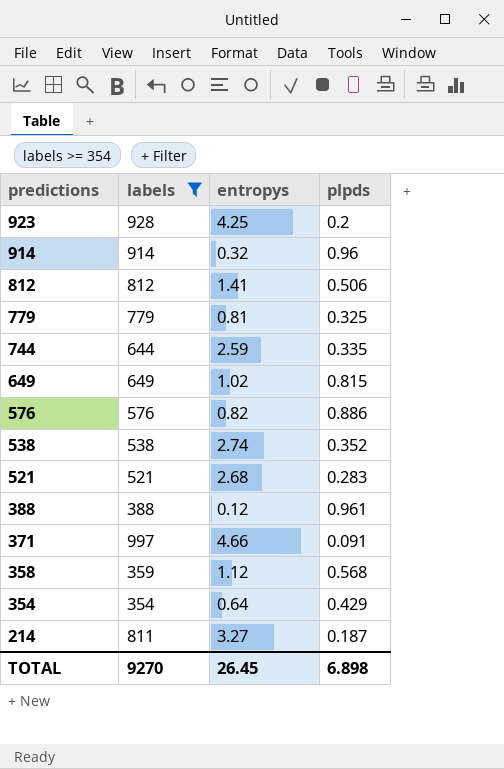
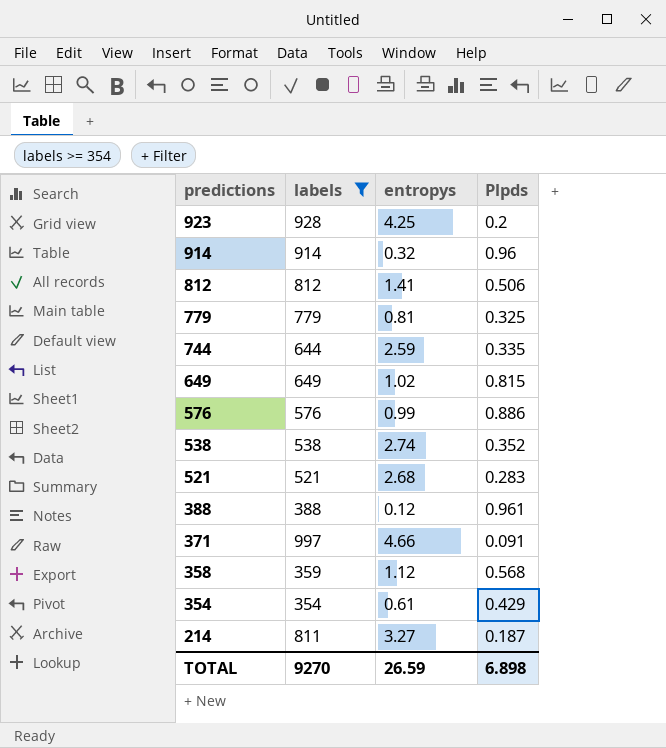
column name: plpds -> Plpds
576 | entropys: 0.82 -> 0.99
354 | entropys: 0.64 -> 0.61
TOTAL | entropys: 26.45 -> 26.59

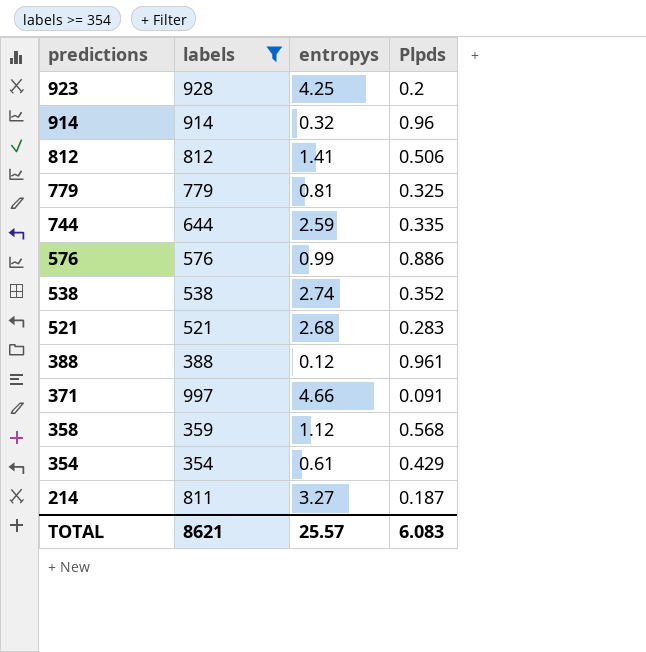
row 649: 649 | 1.02 | 0.815 -> none
TOTAL | labels: 9270 -> 8621
TOTAL | entropys: 26.59 -> 25.57
TOTAL | Plpds: 6.898 -> 6.083

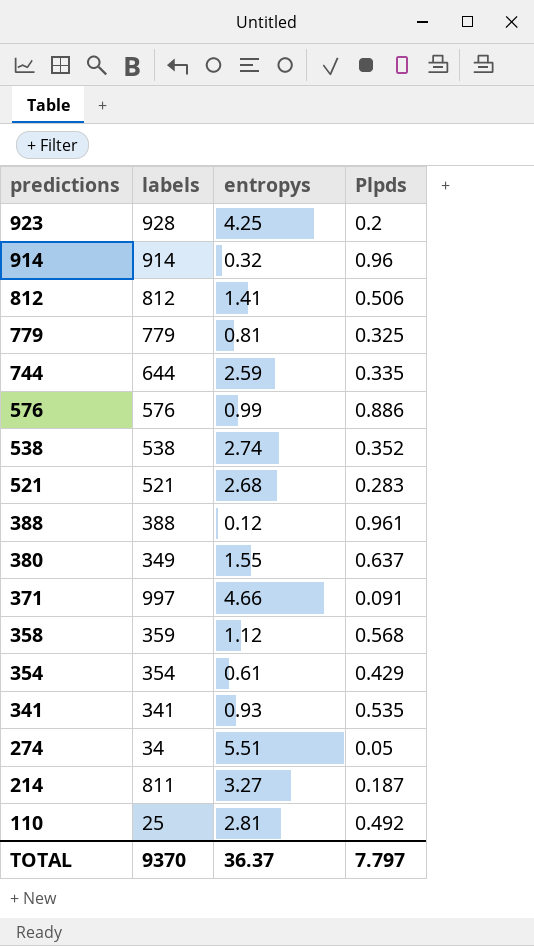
filter: labels >= 354 -> none
TOTAL | labels: 8621 -> 9370
TOTAL | entropys: 25.57 -> 36.37
TOTAL | Plpds: 6.083 -> 7.797

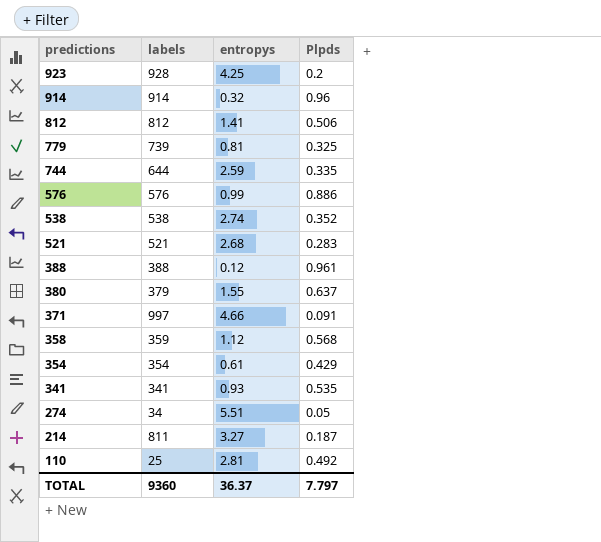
779 | labels: 779 -> 739
380 | labels: 349 -> 379
TOTAL | labels: 9370 -> 9360

